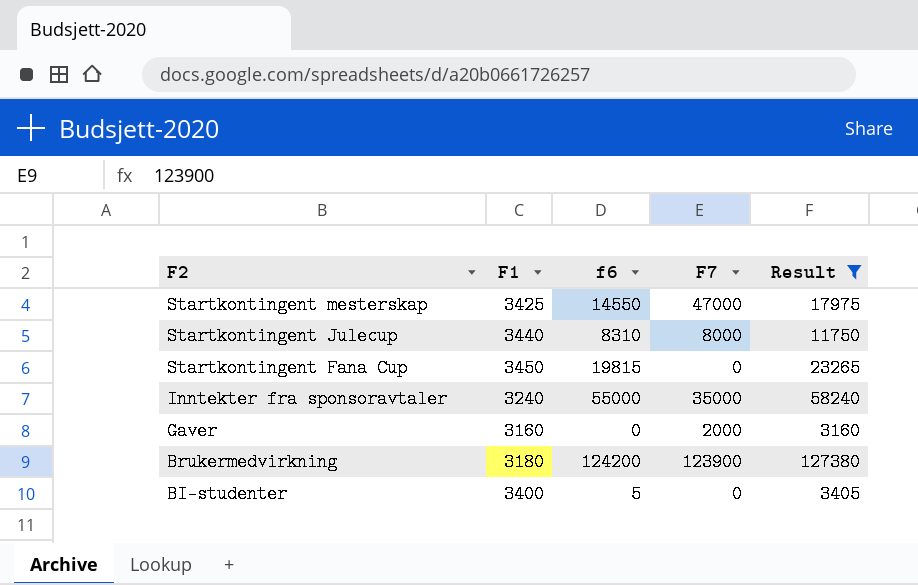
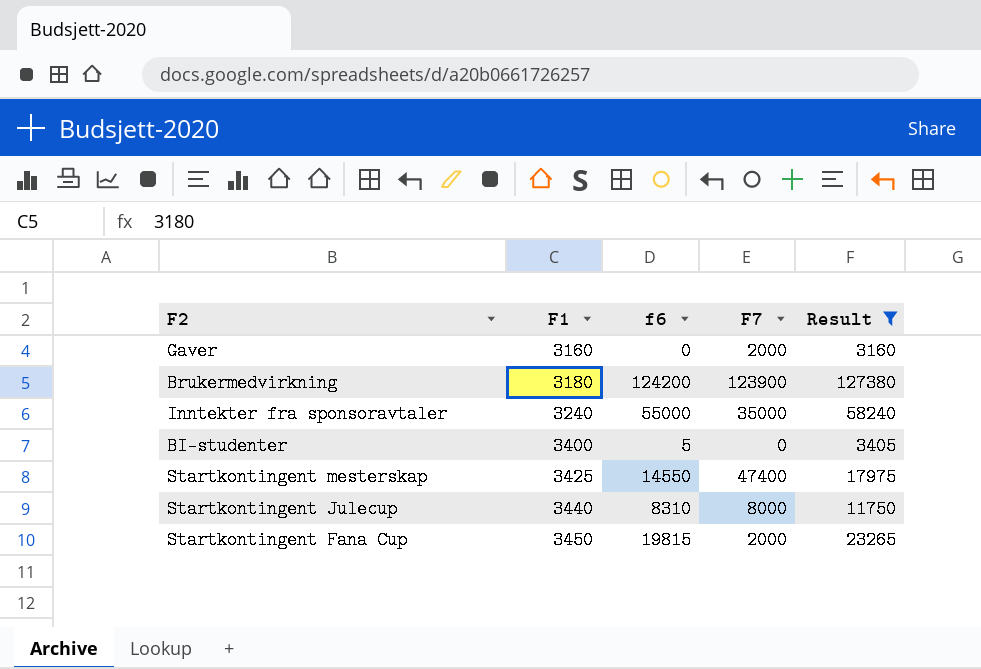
row order: F2 descending -> F1 ascending
Startkontingent mesterskap | F7: 47000 -> 47400
Startkontingent Fana Cup | F7: 0 -> 2000

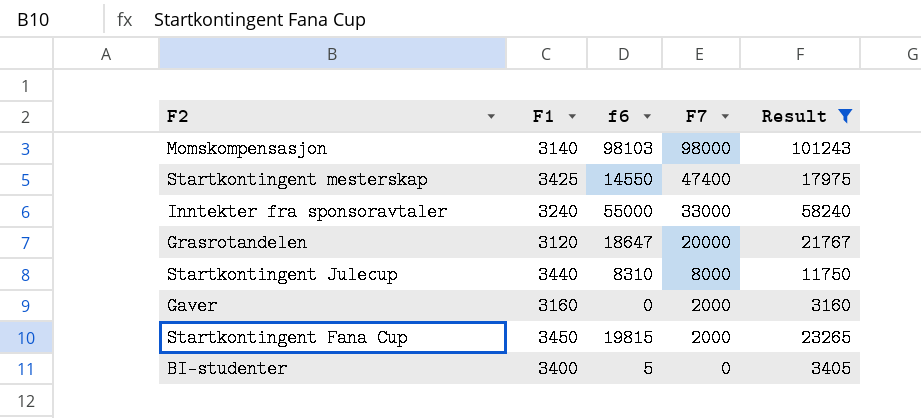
row order: F1 ascending -> F7 descending
row Brukermedvirkning: 3180 | 124200 | 123900 | 127380 -> none
row Momskompensasjon: none -> 3140 | 98103 | 98000 | 101243
Inntekter fra sponsoravtaler | F7: 35000 -> 33000
row Grasrotandelen: none -> 3120 | 18647 | 20000 | 21767

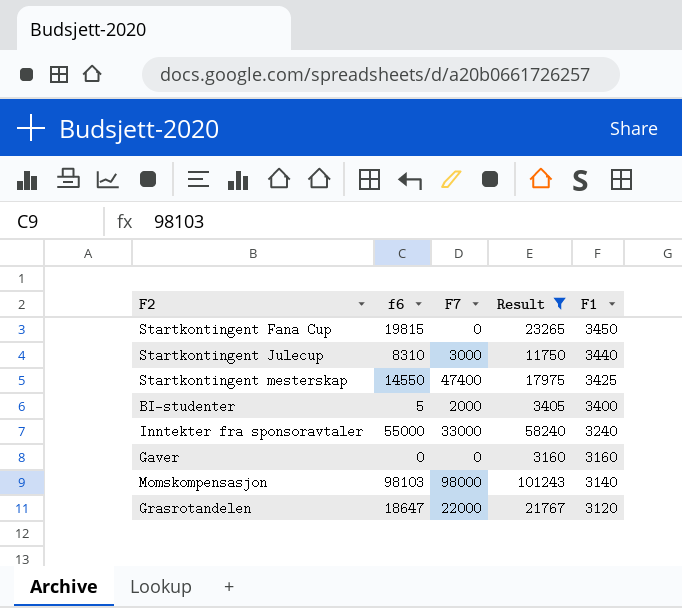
row order: F7 descending -> F1 descending
column F1 | position: 2 -> 5
Startkontingent Fana Cup | F7: 2000 -> 0
Startkontingent Julecup | F7: 8000 -> 3000
BI-studenter | F7: 0 -> 2000
Gaver | F7: 2000 -> 0
Grasrotandelen | F7: 20000 -> 22000

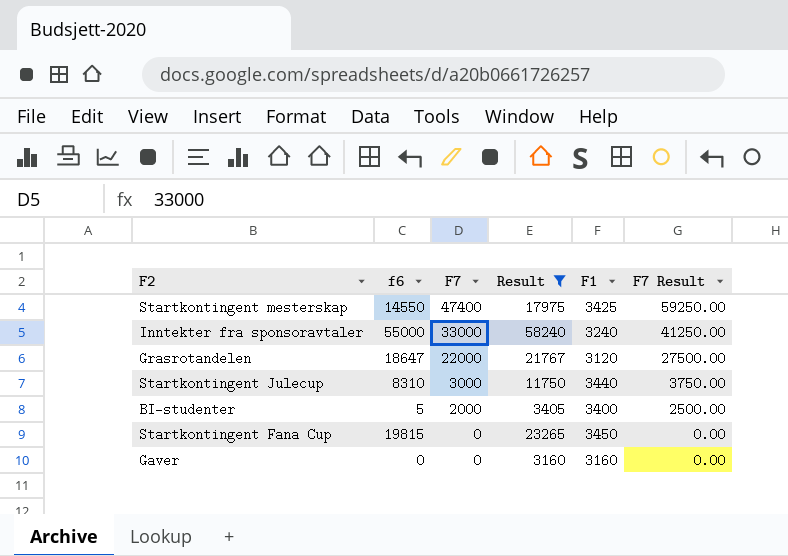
row order: F1 descending -> F7 descending
column F7 Result | formula: none -> [F7] * 1.25
row Momskompensasjon: 98103 | 98000 | 101243 | 3140 -> none

